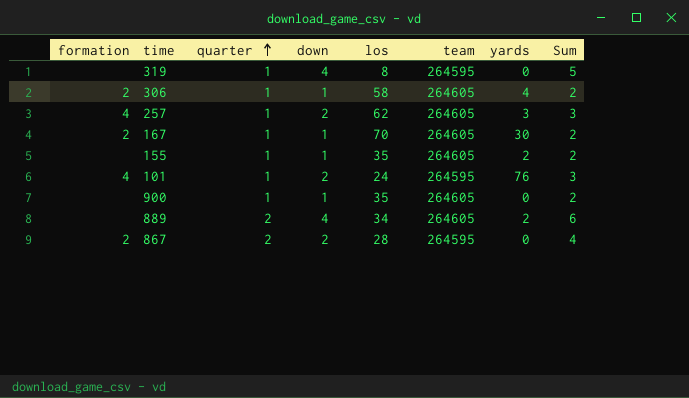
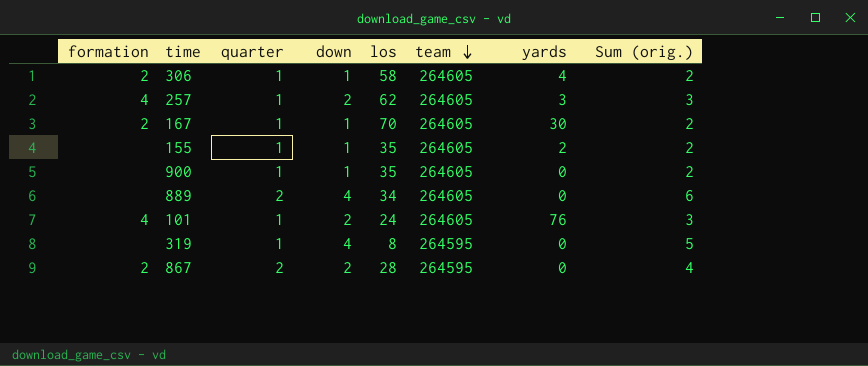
row order: quarter ascending -> team descending
column name: Sum -> Sum (orig.)
889 | yards: 2 -> 0
101 | team: 264595 -> 264605

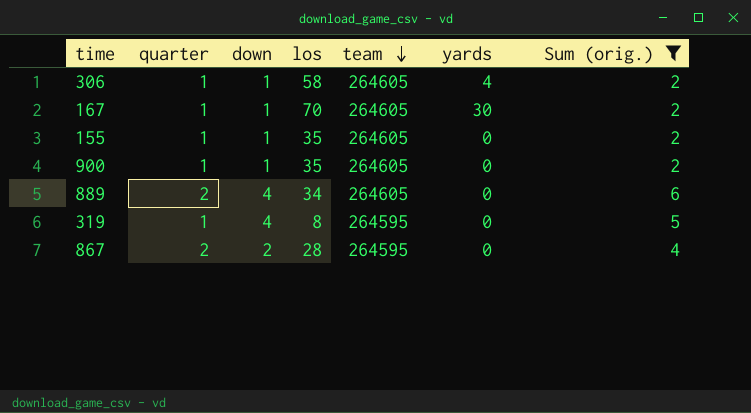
filter: none -> Sum (orig.) != 3
column formation | position: 1 -> none
155 | yards: 2 -> 0

